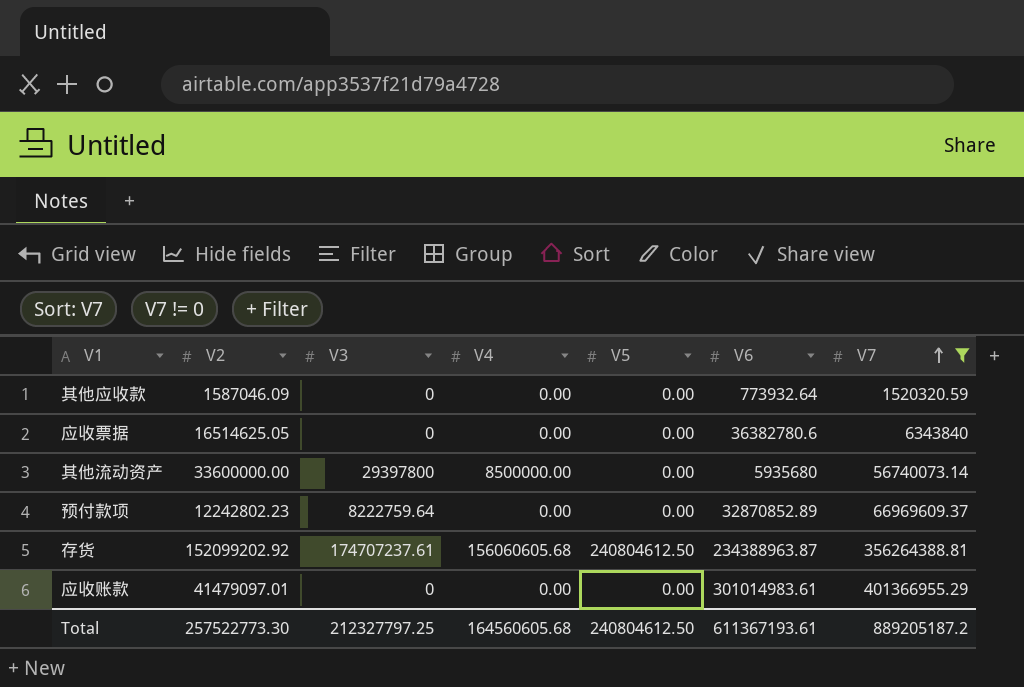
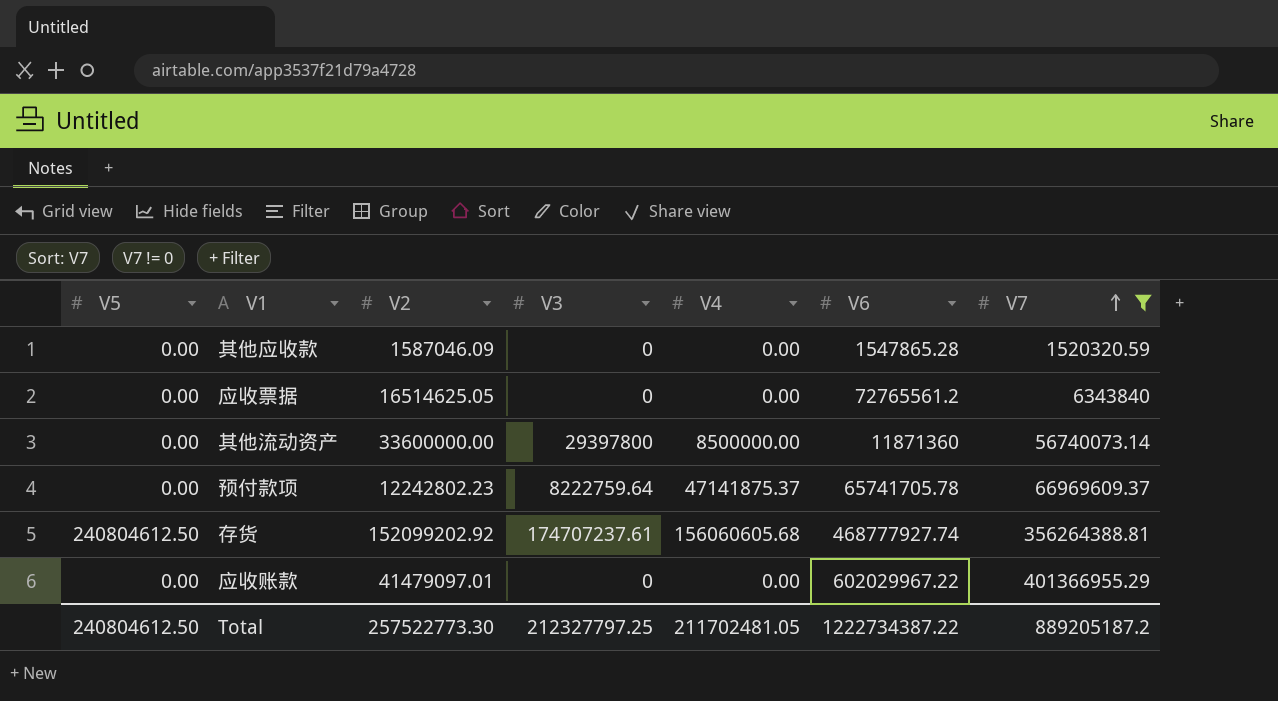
column V5 | position: 5 -> 1
其他应收款 | V6: 773932.64 -> 1547865.28
应收票据 | V6: 36382780.6 -> 72765561.2
其他流动资产 | V6: 5935680 -> 11871360
预付款项 | V4: 0.00 -> 47141875.37
预付款项 | V6: 32870852.89 -> 65741705.78
存货 | V6: 234388963.87 -> 468777927.74
应收账款 | V6: 301014983.61 -> 602029967.22
Total | V4: 164560605.68 -> 211702481.05
Total | V6: 611367193.61 -> 1222734387.22

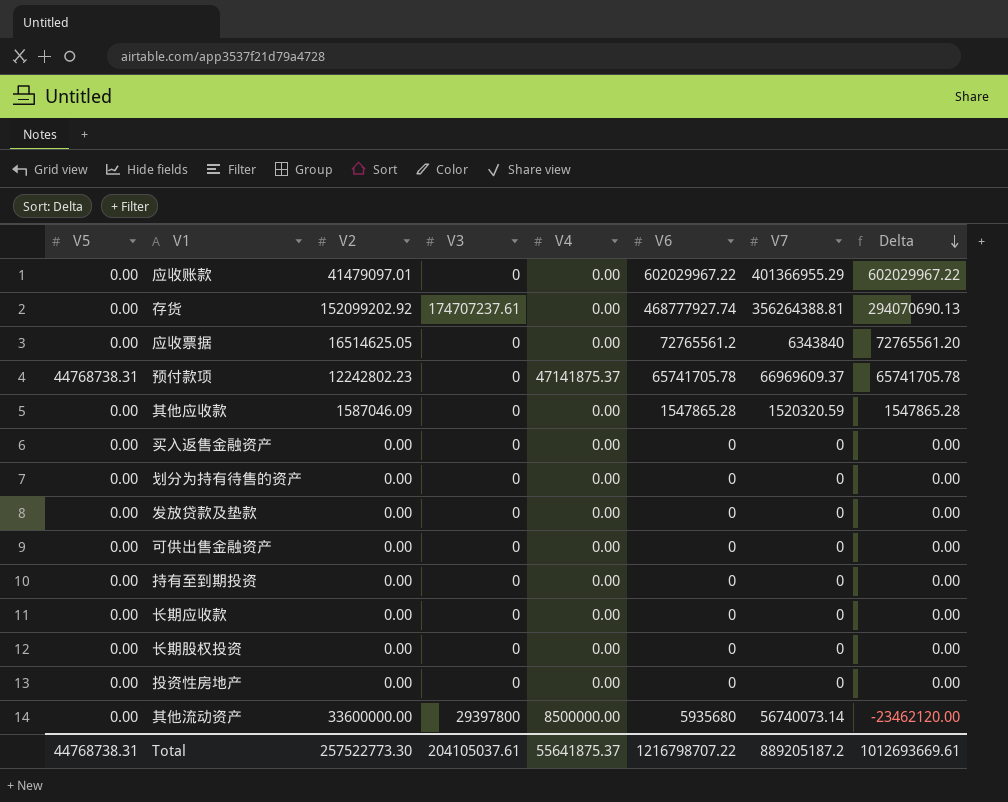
filter: V7 != 0 -> none
row order: V7 ascending -> Delta descending
column Delta | formula: none -> [V6] - [V3]
存货 | V5: 240804612.50 -> 0.00
存货 | V4: 156060605.68 -> 0.00
预付款项 | V5: 0.00 -> 44768738.31
预付款项 | V3: 8222759.64 -> 0
其他流动资产 | V6: 11871360 -> 5935680
Total | V5: 240804612.50 -> 44768738.31
Total | V3: 212327797.25 -> 204105037.61
Total | V4: 211702481.05 -> 55641875.37
Total | V6: 1222734387.22 -> 1216798707.22

